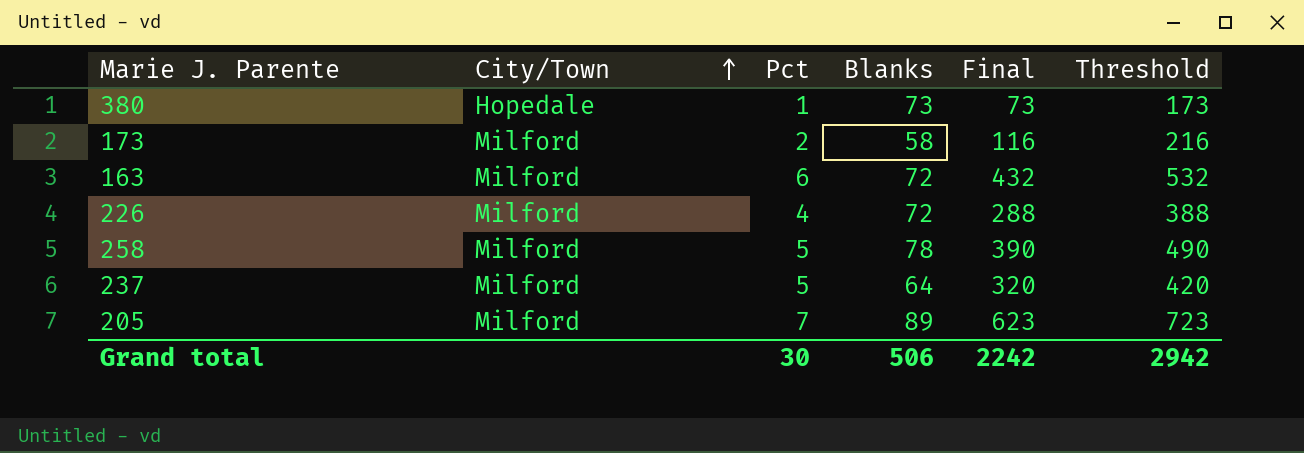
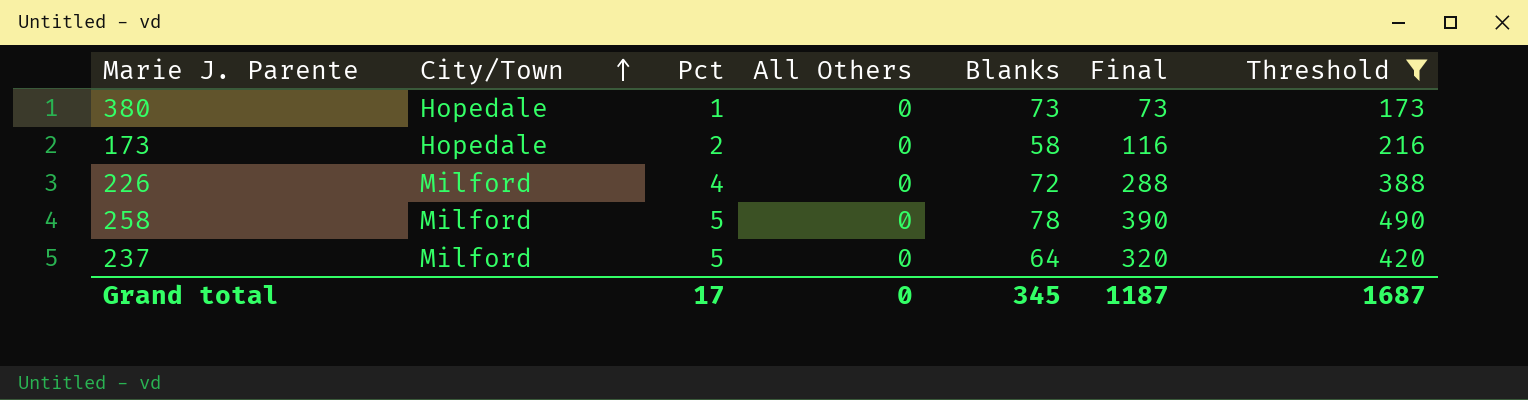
filter: none -> Threshold <= 490
column All Others | position: none -> 4
173 | City/Town: Milford -> Hopedale
Grand total | Pct: 30 -> 17
Grand total | Blanks: 506 -> 345
Grand total | Final: 2242 -> 1187
Grand total | Threshold: 2942 -> 1687

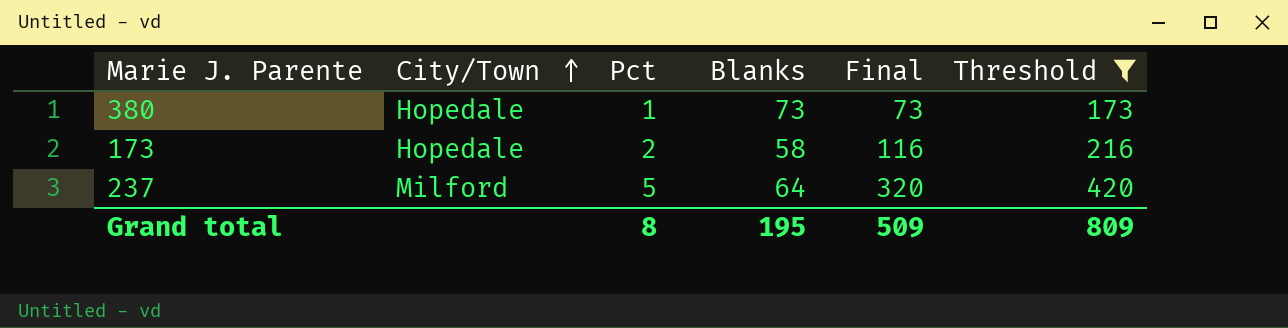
column All Others | position: 4 -> none
row 226: Milford | 4 | 0 | 72 | 288 | 388 -> none
row 258: Milford | 5 | 0 | 78 | 390 | 490 -> none
Grand total | Pct: 17 -> 8
Grand total | Blanks: 345 -> 195
Grand total | Final: 1187 -> 509
Grand total | Threshold: 1687 -> 809

